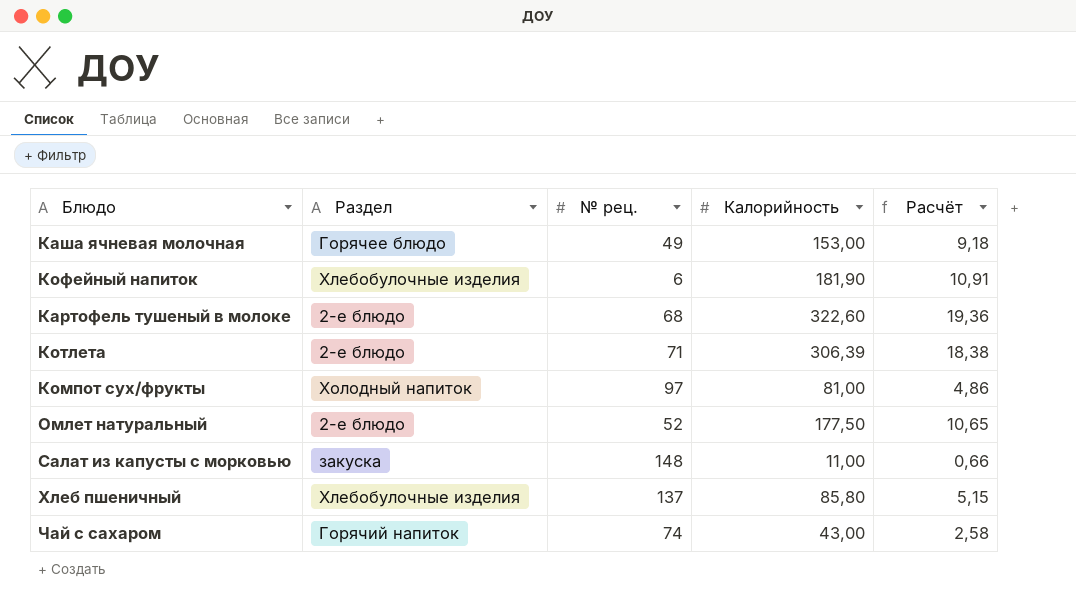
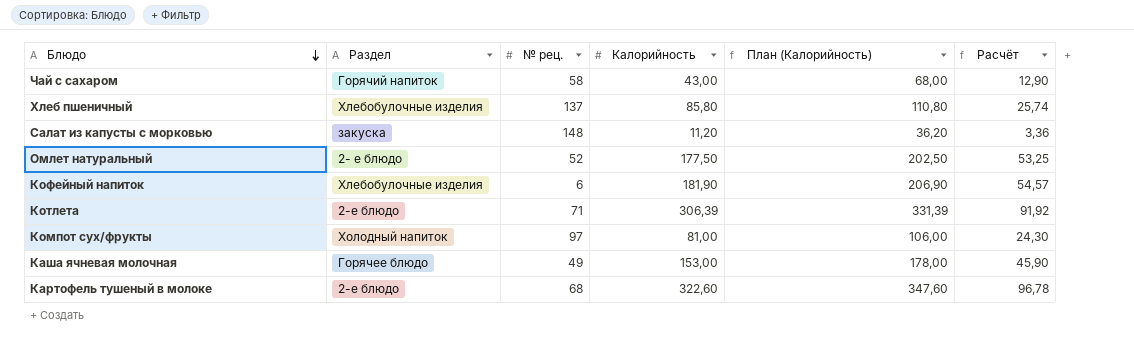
row order: none -> Блюдо descending
column План (Калорийность) | formula: none -> [Калорийность] + 25
column Расчёт | formula: [Калорийность] * 0,06 -> [Калорийность] * 0,3
Чай с сахаром | № рец.: 74 -> 58
Салат из капусты с морковью | Калорийность: 11,00 -> 11,20
Омлет натуральный | Раздел: 2-е блюдо -> 2- е блюдо

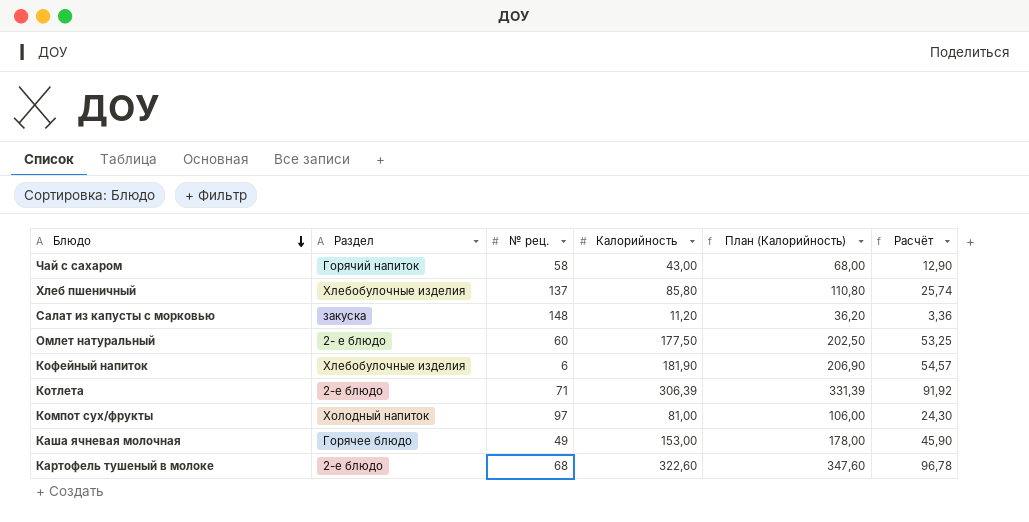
Омлет натуральный | № рец.: 52 -> 60

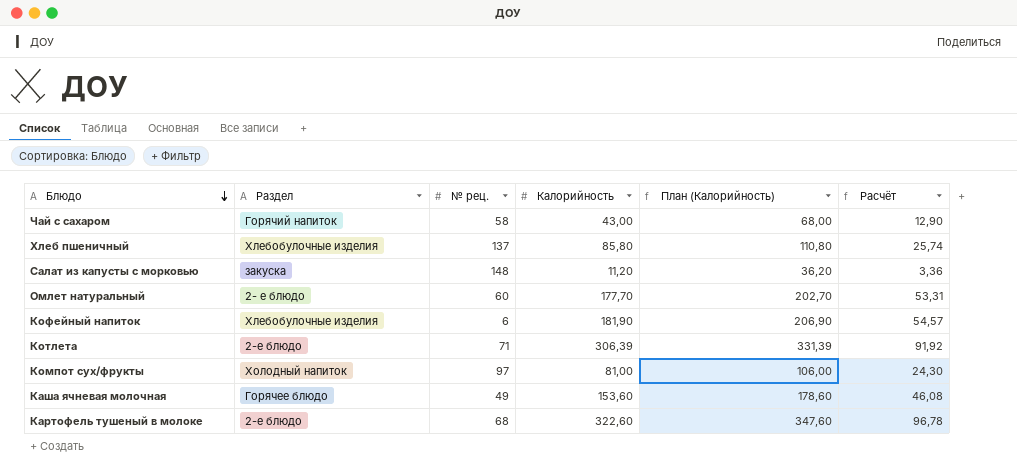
Омлет натуральный | Калорийность: 177,50 -> 177,70
Омлет натуральный | План (Калорийность): 202,50 -> 202,70
Омлет натуральный | Расчёт: 53,25 -> 53,31
Каша ячневая молочная | Калорийность: 153,00 -> 153,60
Каша ячневая молочная | План (Калорийность): 178,00 -> 178,60
Каша ячневая молочная | Расчёт: 45,90 -> 46,08

